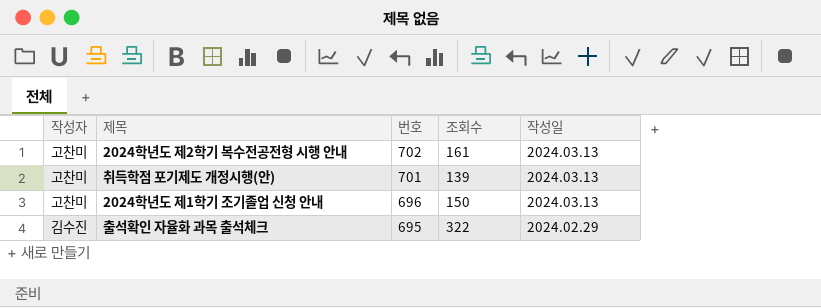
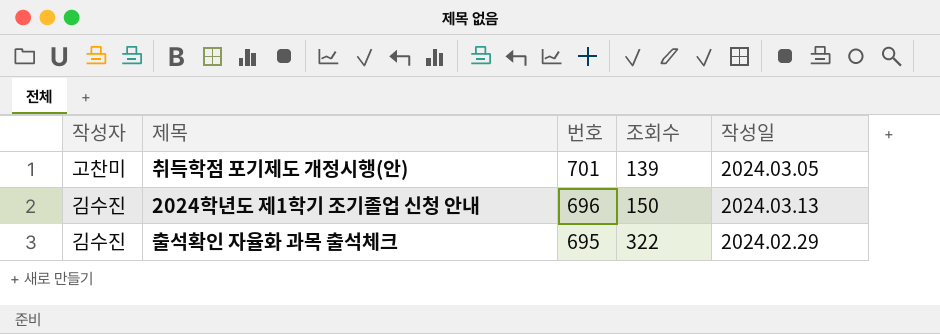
row 2024학년도 제2학기 복수전공전형 시행 안내: 고찬미 | 702 | 161 | 2024.03.13 -> none
취득학점 포기제도 개정시행(안) | 작성일: 2024.03.13 -> 2024.03.05
2024학년도 제1학기 조기졸업 신청 안내 | 작성자: 고찬미 -> 김수진

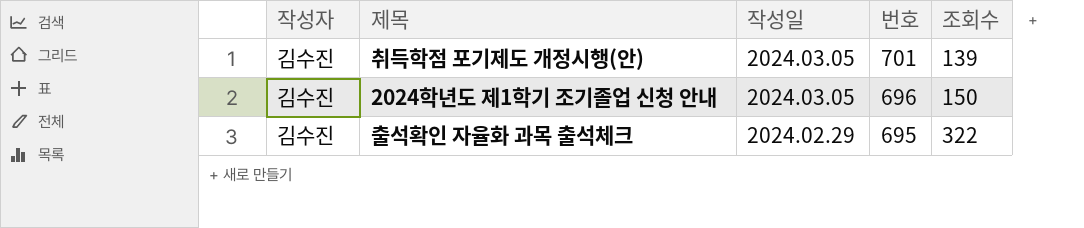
column 작성일 | position: 5 -> 3
취득학점 포기제도 개정시행(안) | 작성자: 고찬미 -> 김수진
2024학년도 제1학기 조기졸업 신청 안내 | 작성일: 2024.03.13 -> 2024.03.05

